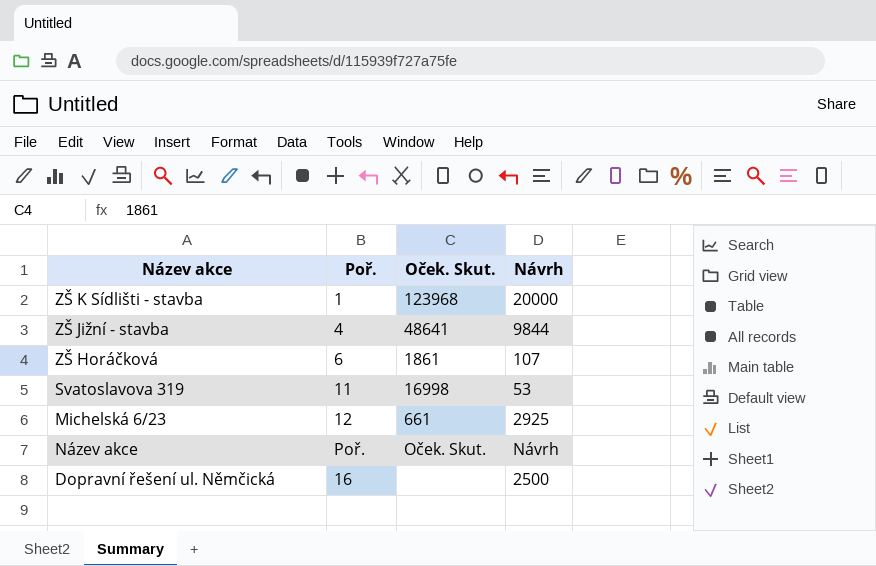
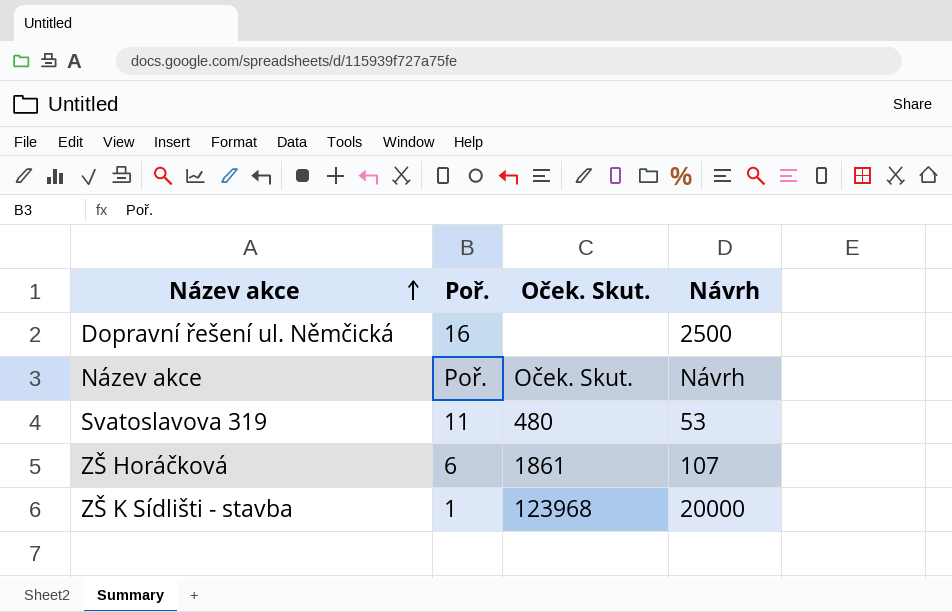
row order: none -> Název akce ascending
row ZŠ Jižní - stavba: 4 | 48641 | 9844 -> none
row Michelská 6/23: 12 | 661 | 2925 -> none
Svatoslavova 319 | Oček. Skut.: 16998 -> 480

